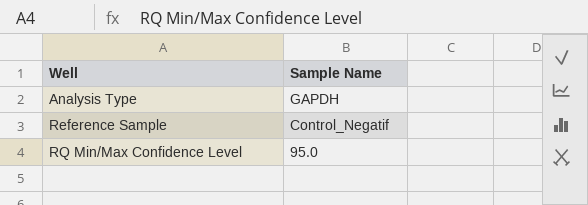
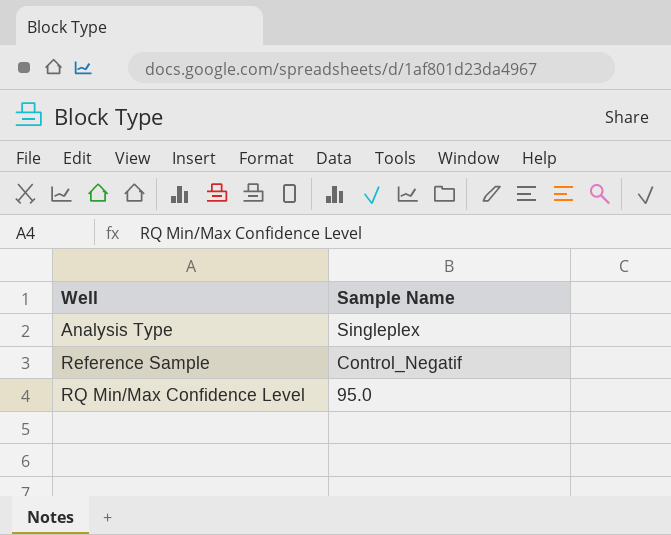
Analysis Type | Sample Name: GAPDH -> Singleplex

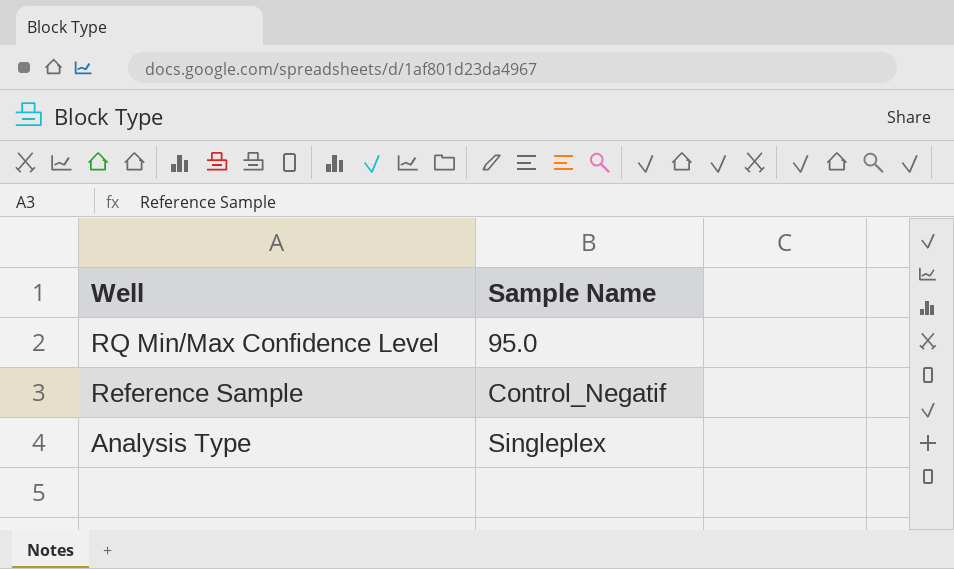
row order: Well ascending -> Well descending

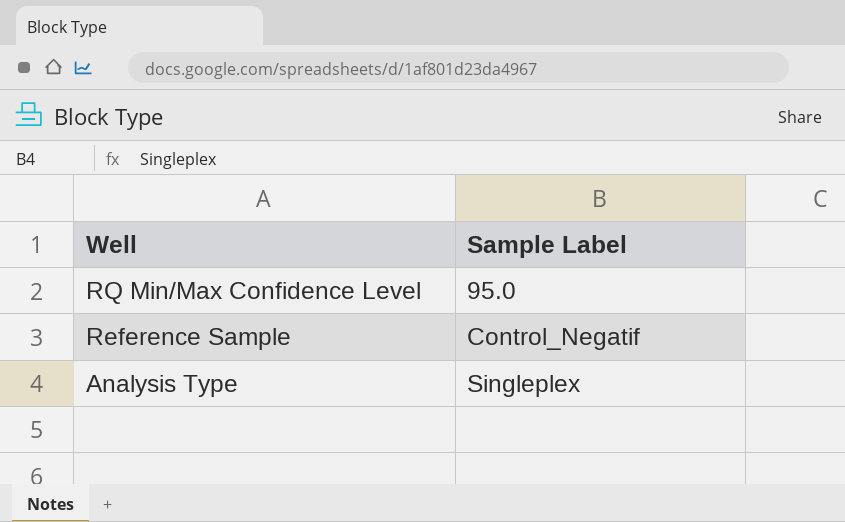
column name: Sample Name -> Sample Label

